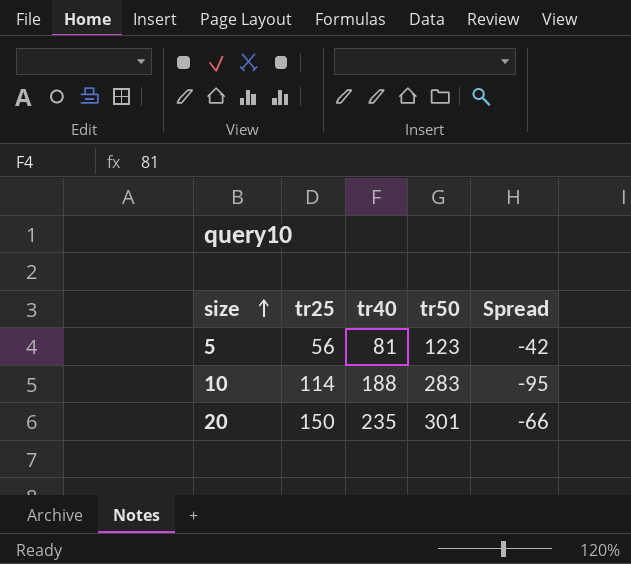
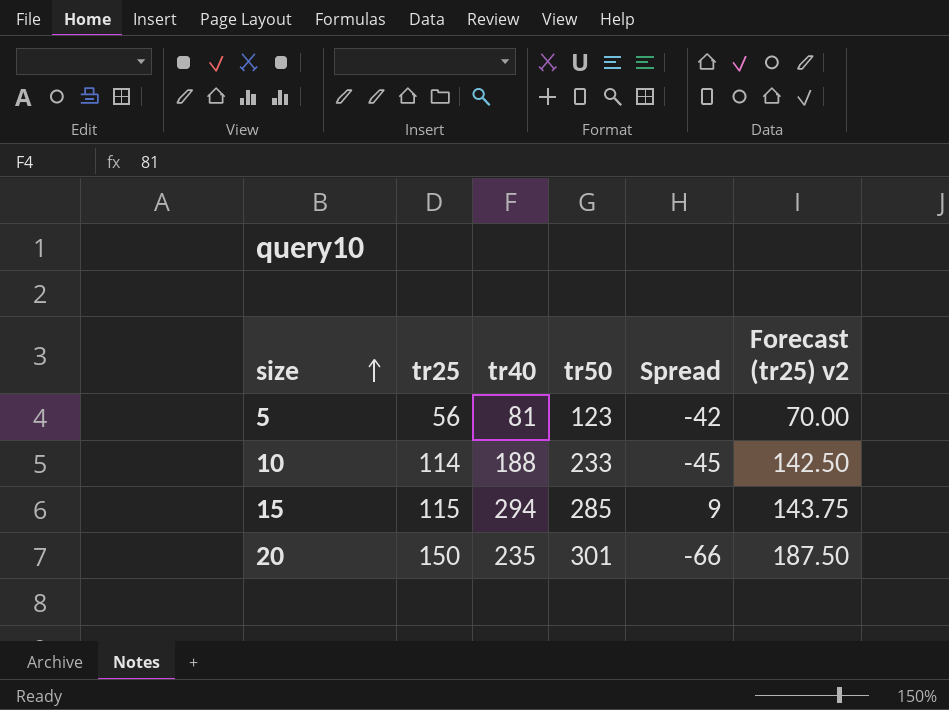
column Forecast (tr25) v2 | formula: none -> [tr25] * 1.25
10 | tr50: 283 -> 233
10 | Spread: -95 -> -45
row 15: none -> 115 | 294 | 285 | 9 | 143.75

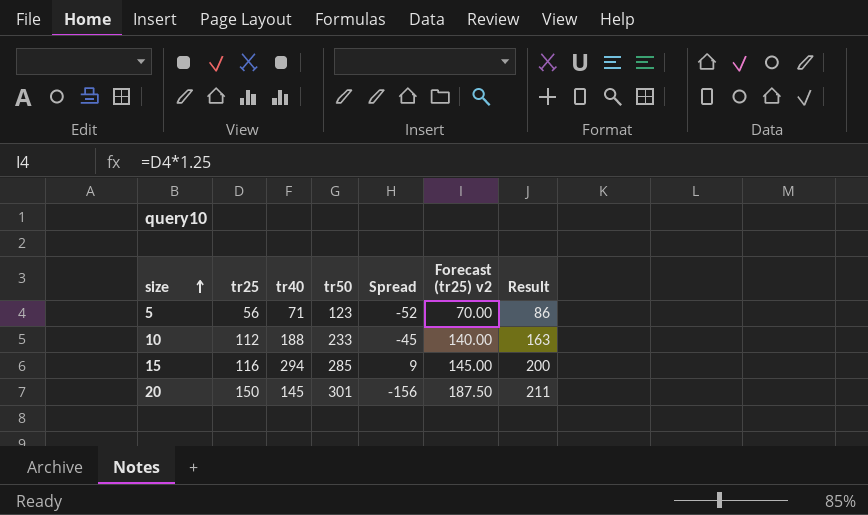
column Result | formula: none -> [tr50] * 0.7
5 | tr40: 81 -> 71
5 | Spread: -42 -> -52
10 | tr25: 114 -> 112
10 | Forecast (tr25) v2: 142.50 -> 140.00
15 | tr25: 115 -> 116
15 | Forecast (tr25) v2: 143.75 -> 145.00
20 | tr40: 235 -> 145
20 | Spread: -66 -> -156

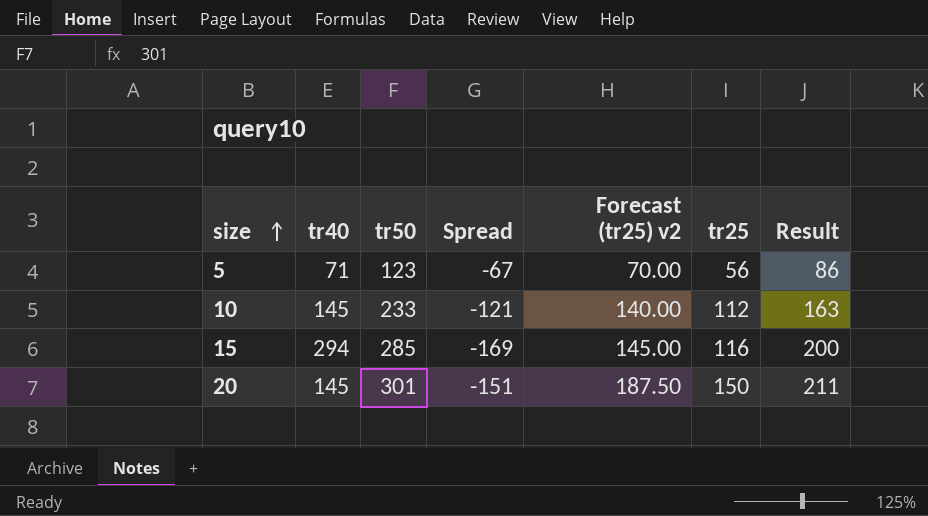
column Spread | formula: [tr40] - [tr50] -> [tr25] - [tr50]
column tr25 | position: 2 -> 6
10 | tr40: 188 -> 145

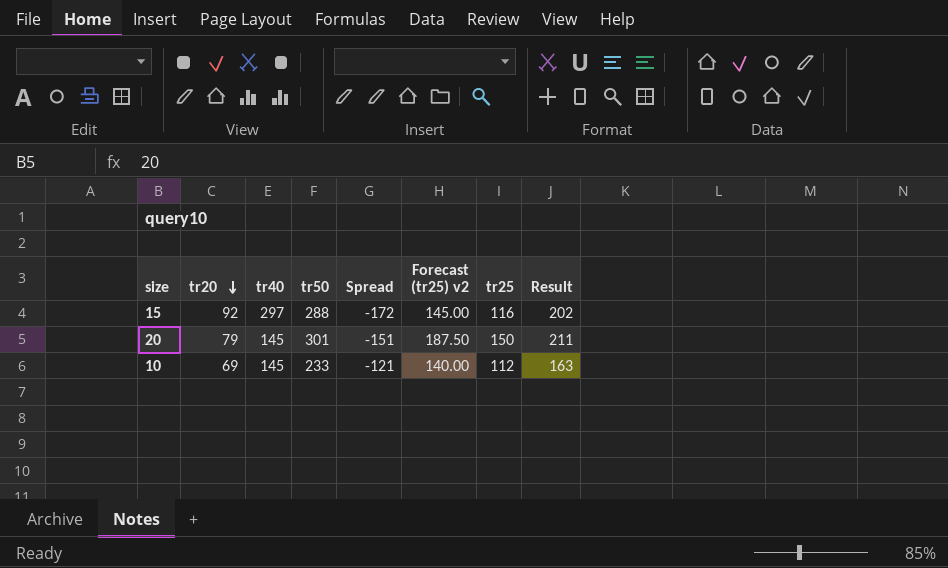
row order: size ascending -> tr20 descending
column tr20 | position: none -> 2
row 5: 71 | 123 | -67 | 70.00 | 56 | 86 -> none
15 | tr40: 294 -> 297
15 | tr50: 285 -> 288
15 | Spread: -169 -> -172
15 | Result: 200 -> 202

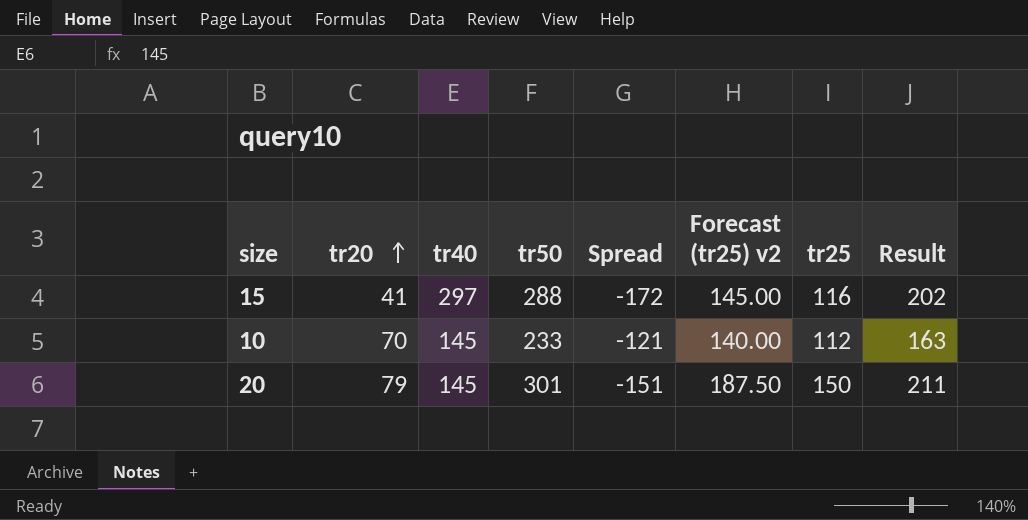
row order: tr20 descending -> tr20 ascending
15 | tr20: 92 -> 41
10 | tr20: 69 -> 70

